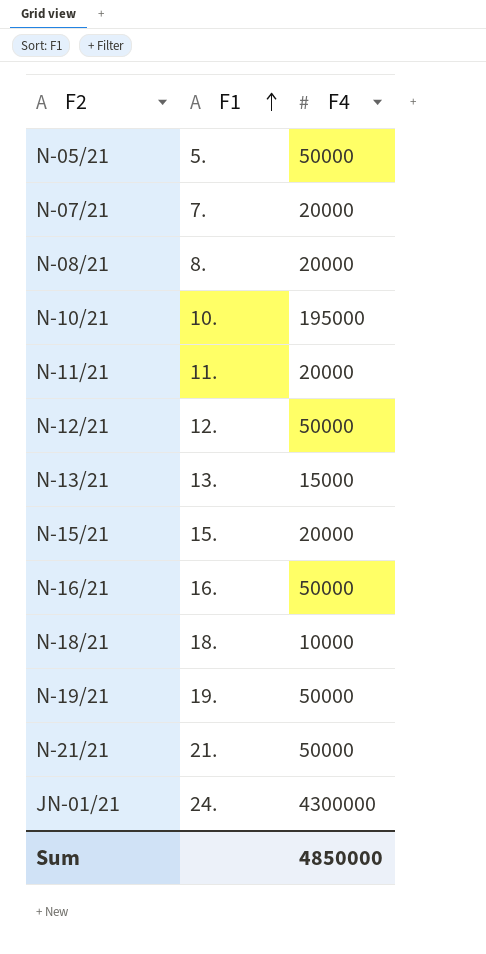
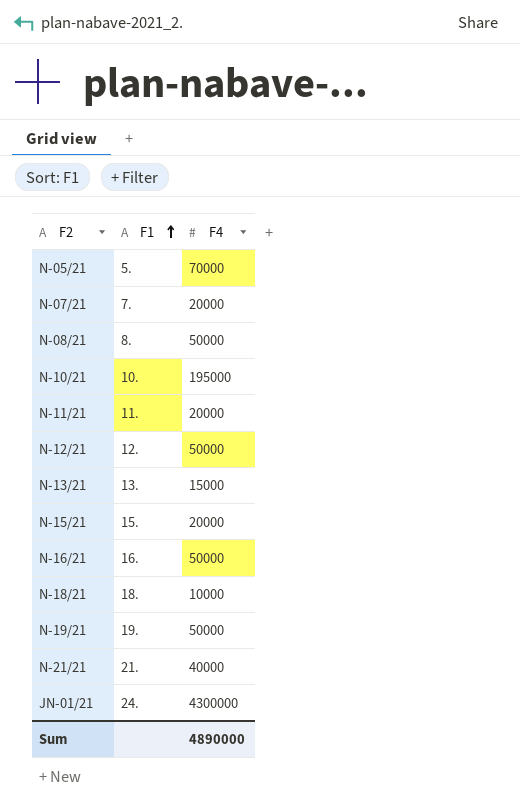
N-05/21 | F4: 50000 -> 70000
N-08/21 | F4: 20000 -> 50000
N-21/21 | F4: 50000 -> 40000
Sum | F4: 4850000 -> 4890000

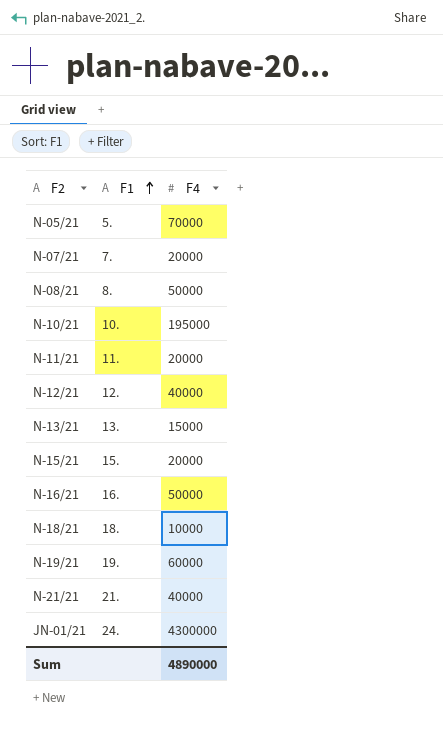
N-12/21 | F4: 50000 -> 40000
N-19/21 | F4: 50000 -> 60000

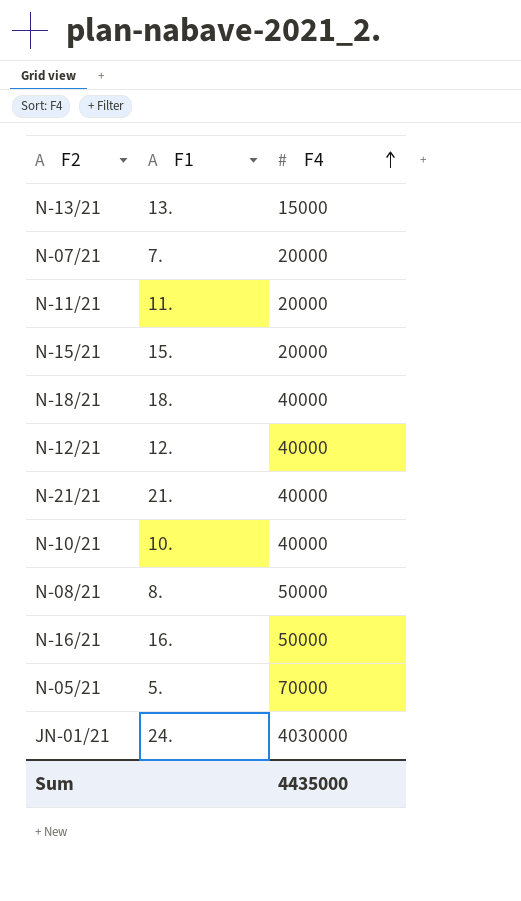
row order: F1 ascending -> F4 ascending
row N-19/21: 19. | 60000 -> none
N-18/21 | F4: 10000 -> 40000
N-10/21 | F4: 195000 -> 40000
JN-01/21 | F4: 4300000 -> 4030000
Sum | F4: 4890000 -> 4435000

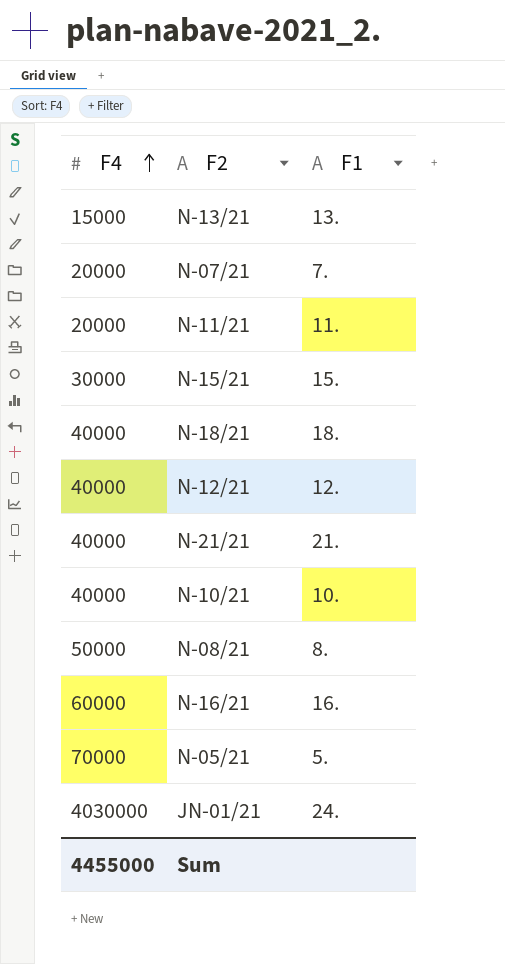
column F4 | position: 3 -> 1
N-15/21 | F4: 20000 -> 30000
N-16/21 | F4: 50000 -> 60000
Sum | F4: 4435000 -> 4455000

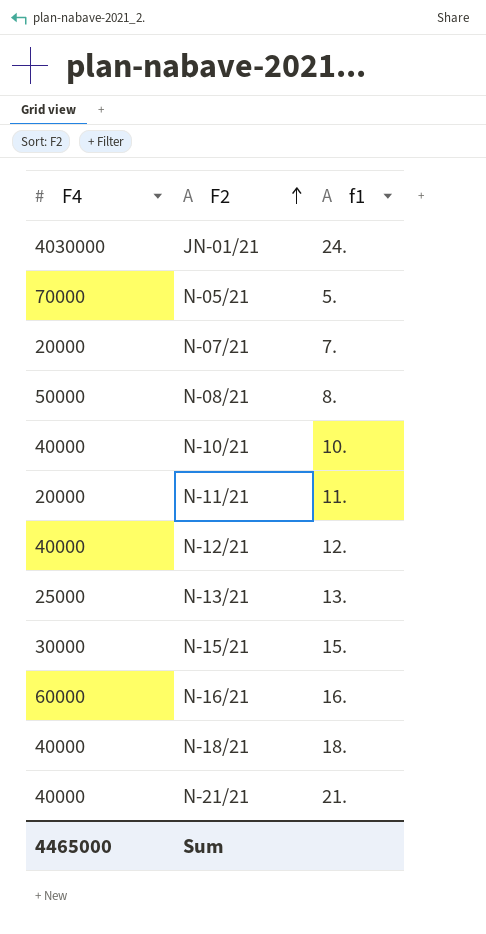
row order: F4 ascending -> F2 ascending
column name: F1 -> f1
N-13/21 | F4: 15000 -> 25000
Sum | F4: 4455000 -> 4465000

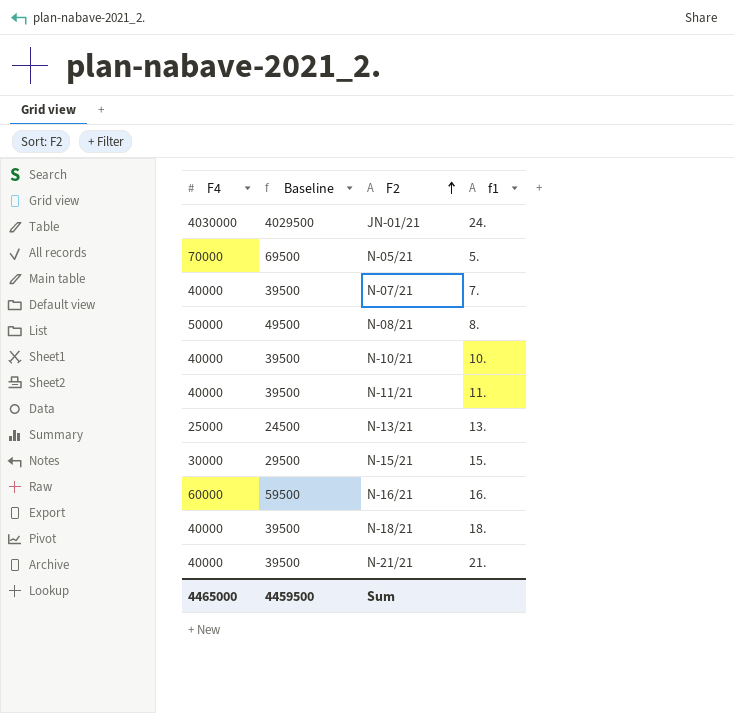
column Baseline | formula: none -> [F4] - 500
row N-12/21: 40000 | 12. -> none
N-07/21 | F4: 20000 -> 40000
N-11/21 | F4: 20000 -> 40000

